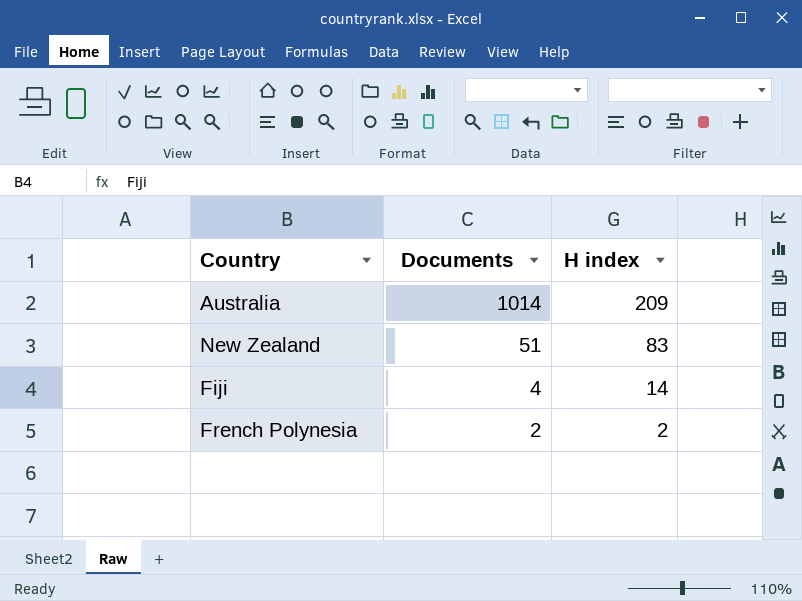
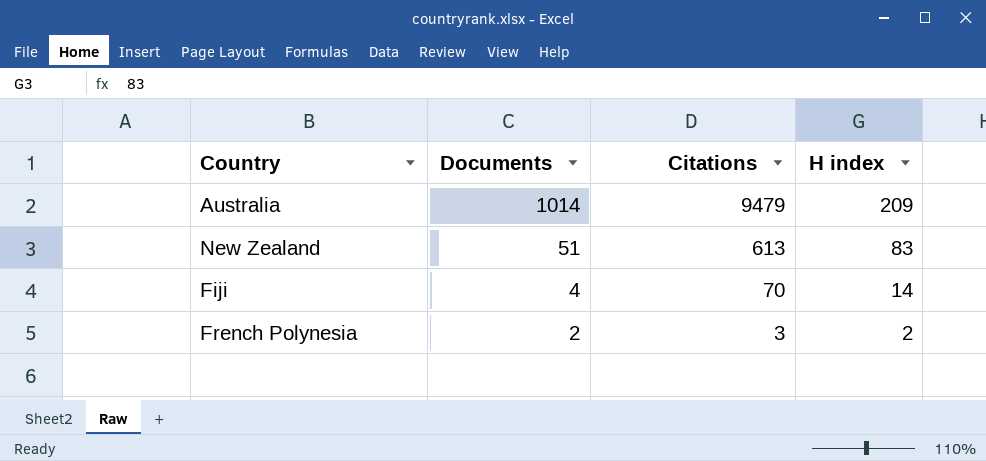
column Citations | position: none -> 3

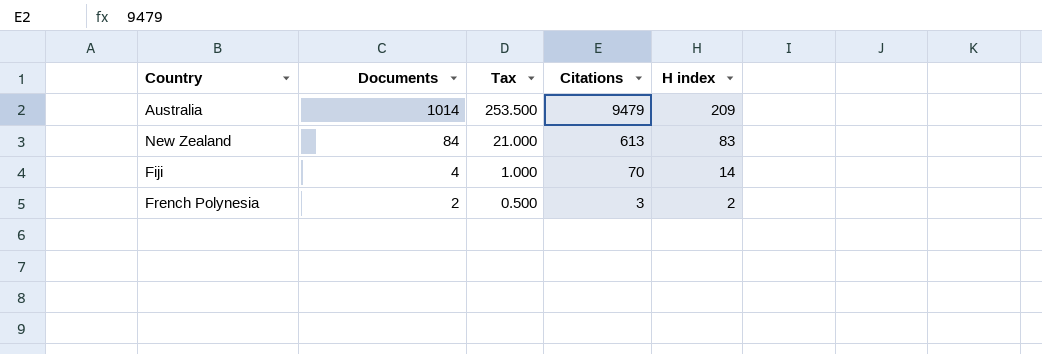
column Tax | formula: none -> [Documents] * 0.25
New Zealand | Documents: 51 -> 84

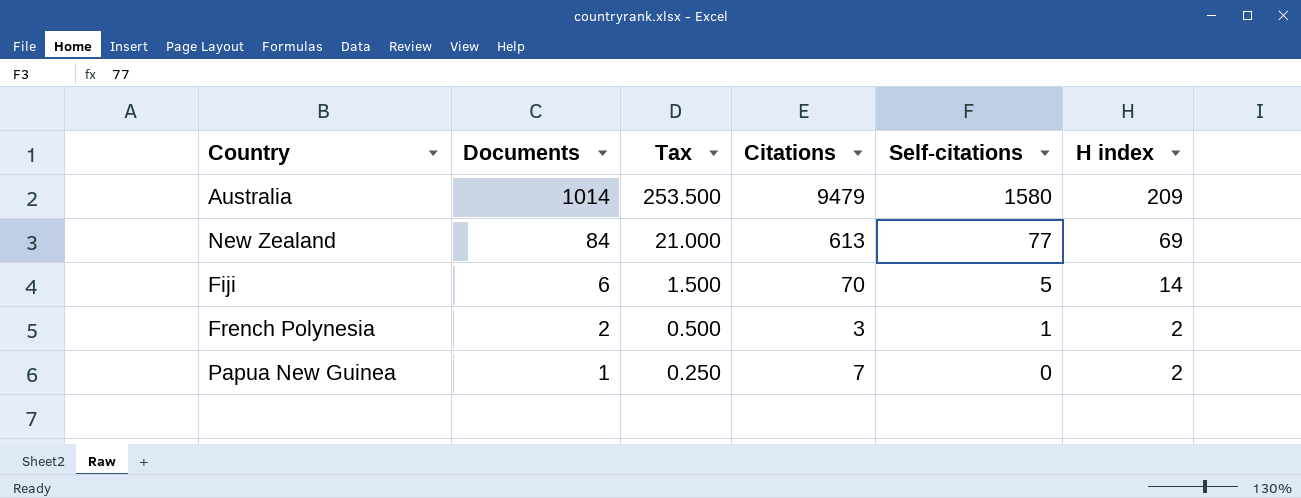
column Self-citations | position: none -> 5
New Zealand | H index: 83 -> 69
Fiji | Documents: 4 -> 6
Fiji | Tax: 1.000 -> 1.500
row Papua New Guinea: none -> 1 | 0.250 | 7 | 0 | 2

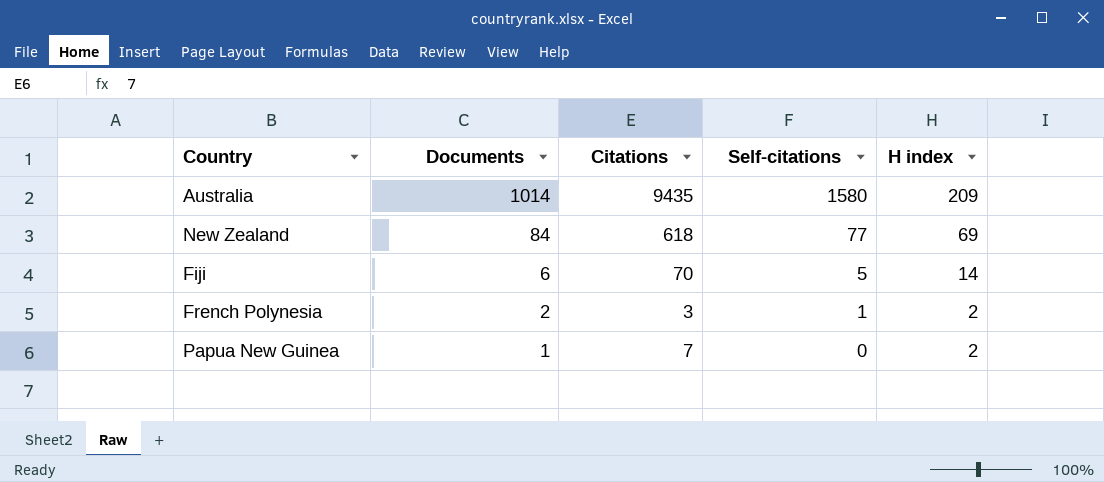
column Tax | formula: [Documents] * 0.25 -> none
Australia | Citations: 9479 -> 9435
New Zealand | Citations: 613 -> 618

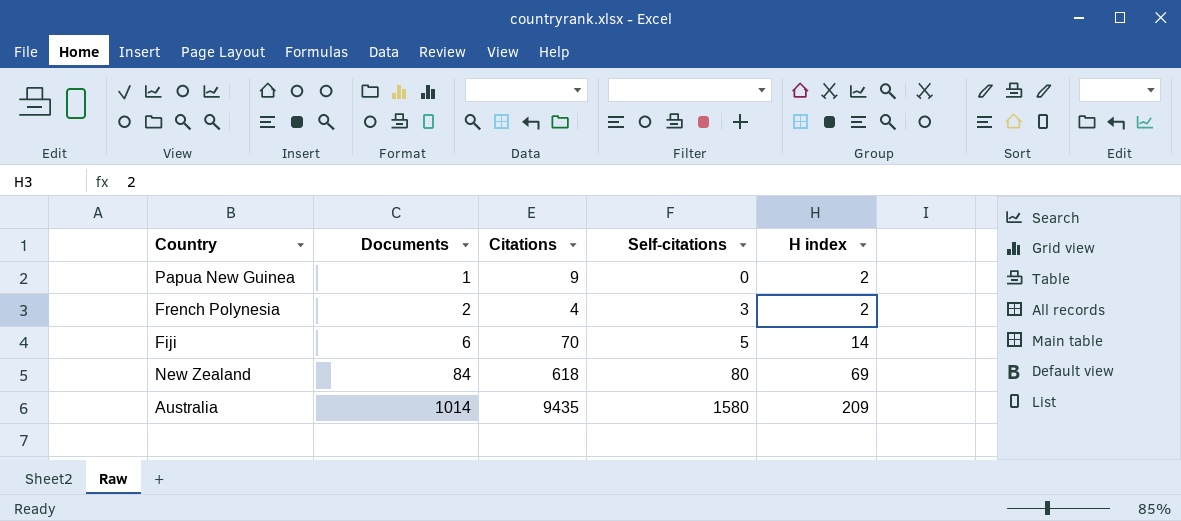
row order: Documents descending -> Documents ascending
Papua New Guinea | Citations: 7 -> 9
French Polynesia | Citations: 3 -> 4
French Polynesia | Self-citations: 1 -> 3
New Zealand | Self-citations: 77 -> 80

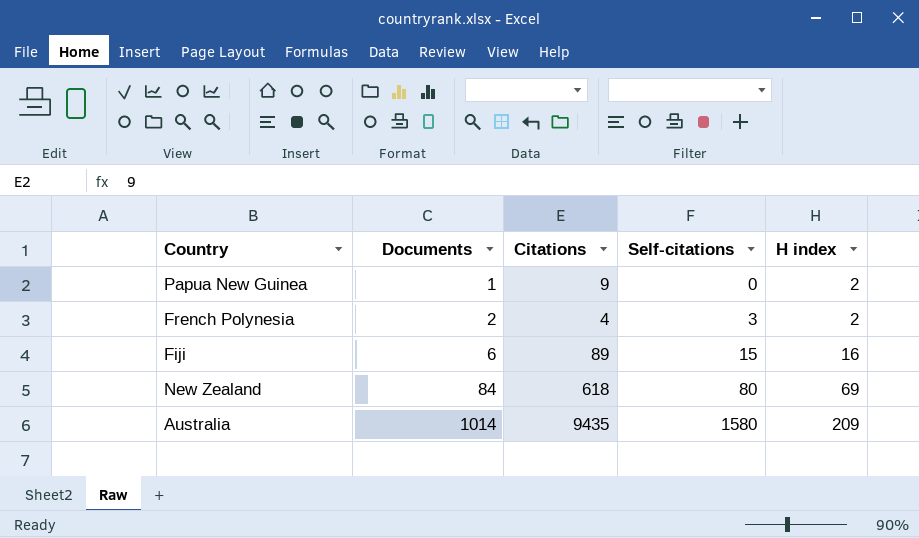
Fiji | Citations: 70 -> 89
Fiji | Self-citations: 5 -> 15
Fiji | H index: 14 -> 16

